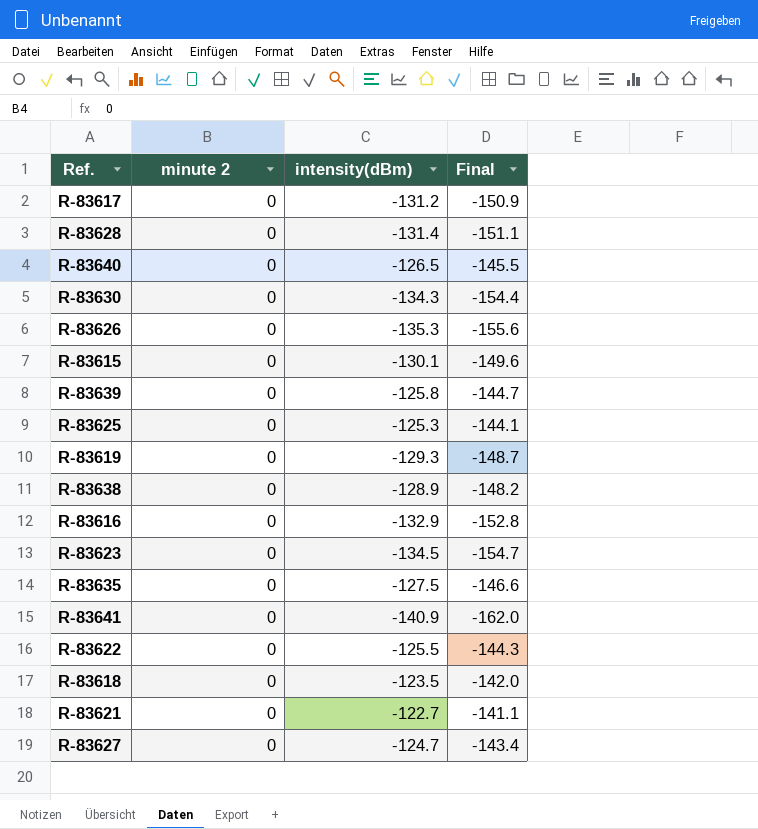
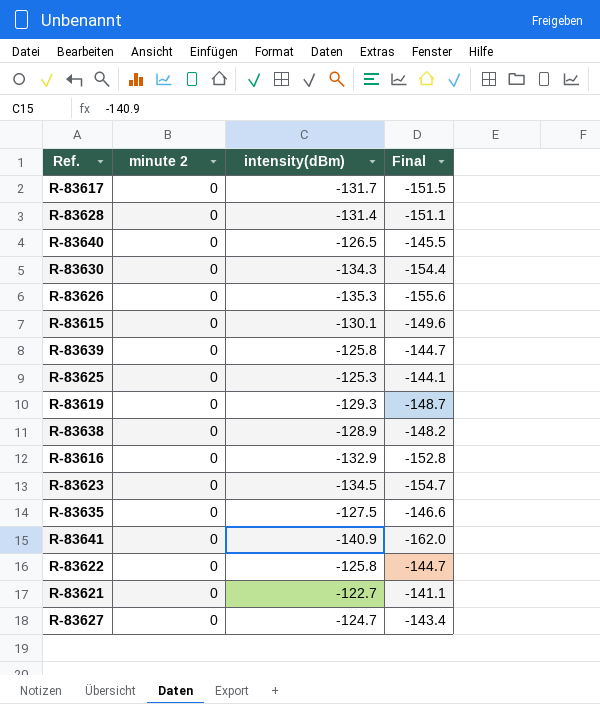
row R-83618: 0 | -123.5 | -142.0 -> none
R-83617 | intensity(dBm): -131.2 -> -131.7
R-83617 | Final: -150.9 -> -151.5
R-83622 | intensity(dBm): -125.5 -> -125.8
R-83622 | Final: -144.3 -> -144.7

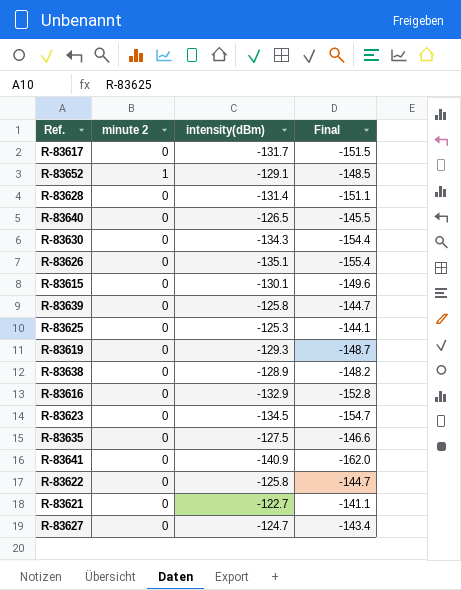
row R-83652: none -> 1 | -129.1 | -148.5
R-83626 | intensity(dBm): -135.3 -> -135.1
R-83626 | Final: -155.6 -> -155.4

